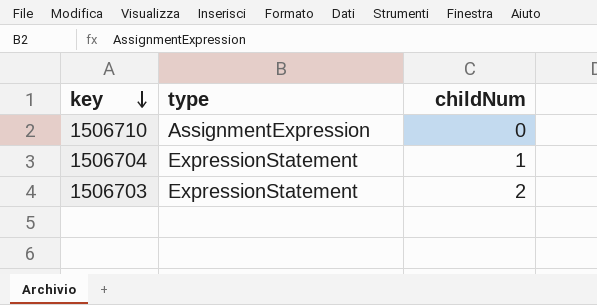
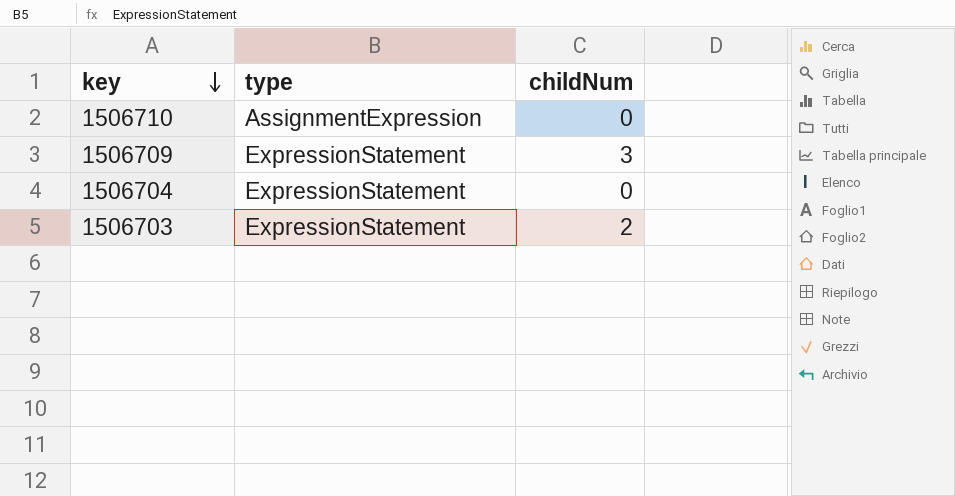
row 1506709: none -> ExpressionStatement | 3
1506704 | childNum: 1 -> 0

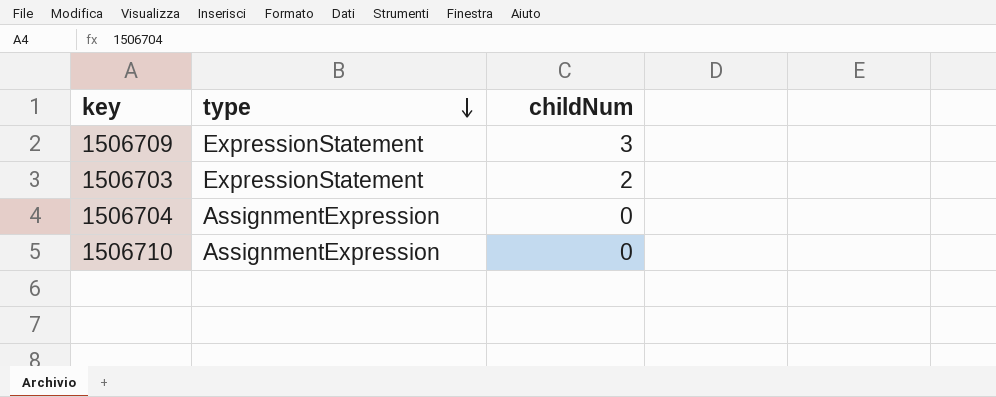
row order: key descending -> type descending
1506704 | type: ExpressionStatement -> AssignmentExpression

